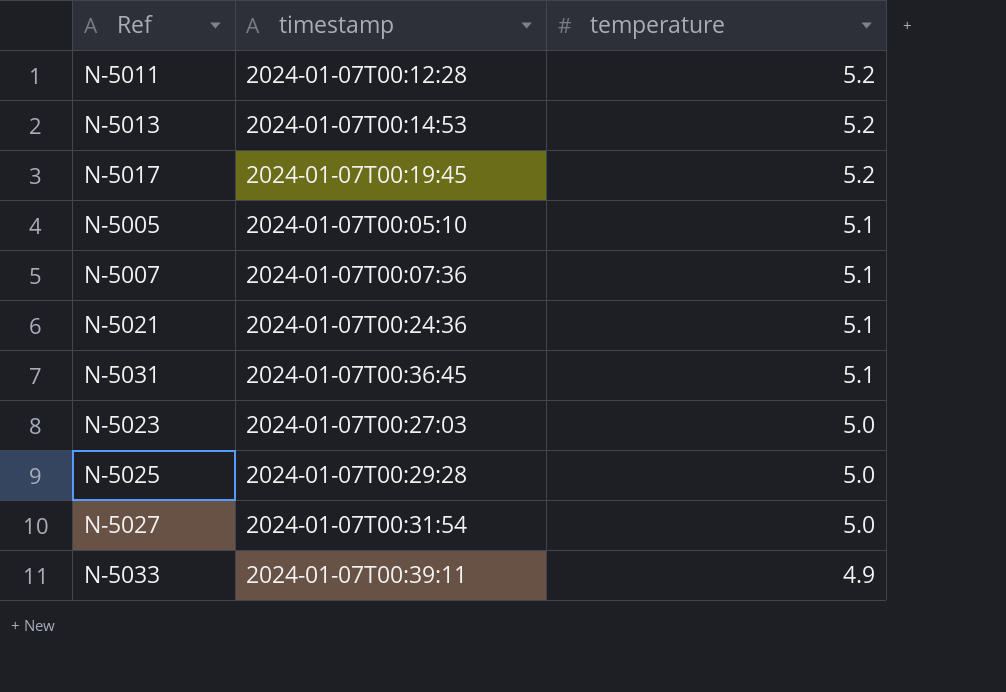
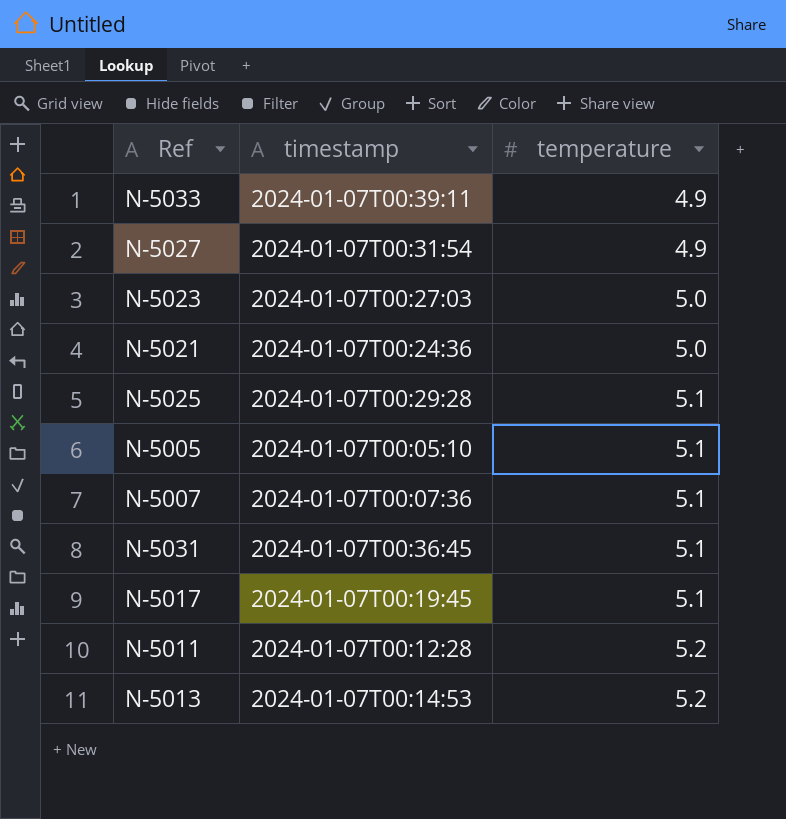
row order: temperature descending -> temperature ascending
N-5027 | temperature: 5.0 -> 4.9
N-5021 | temperature: 5.1 -> 5.0
N-5025 | temperature: 5.0 -> 5.1
N-5017 | temperature: 5.2 -> 5.1

